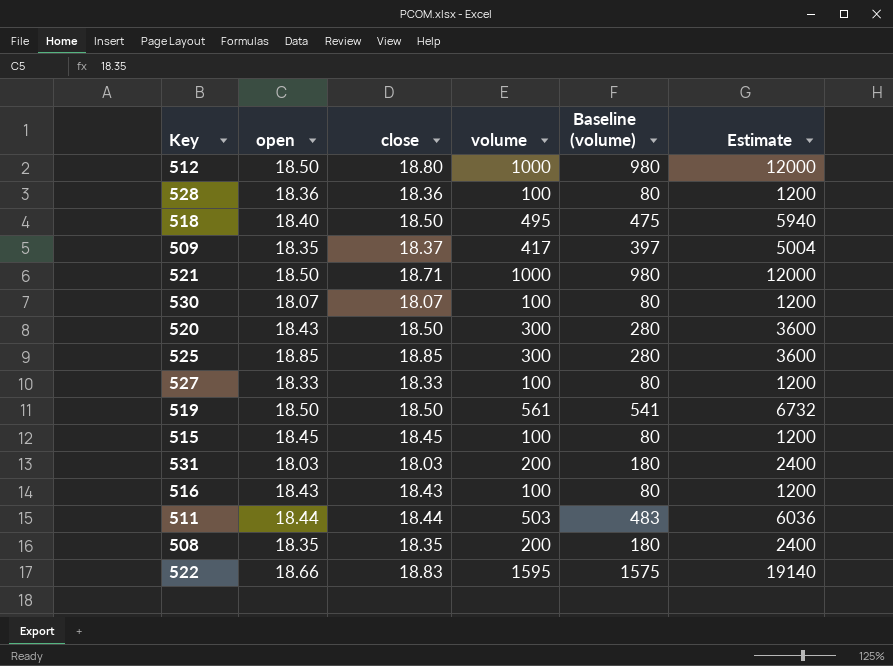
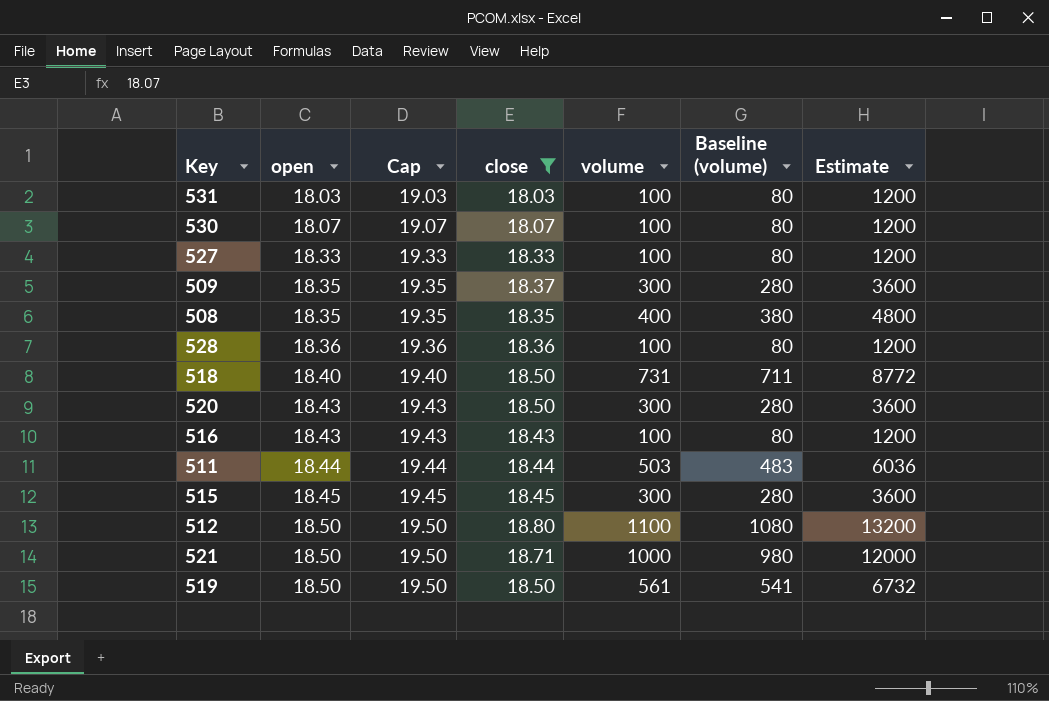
filter: none -> close <= 18.80
row order: none -> open ascending
column Cap | formula: none -> [open] + 1
531 | volume: 200 -> 100
531 | Baseline (volume): 180 -> 80
531 | Estimate: 2400 -> 1200
509 | volume: 417 -> 300
509 | Baseline (volume): 397 -> 280
509 | Estimate: 5004 -> 3600
508 | volume: 200 -> 400
508 | Baseline (volume): 180 -> 380
508 | Estimate: 2400 -> 4800
518 | volume: 495 -> 731
518 | Baseline (volume): 475 -> 711
518 | Estimate: 5940 -> 8772
515 | volume: 100 -> 300
515 | Baseline (volume): 80 -> 280
515 | Estimate: 1200 -> 3600
512 | volume: 1000 -> 1100
512 | Baseline (volume): 980 -> 1080
512 | Estimate: 12000 -> 13200

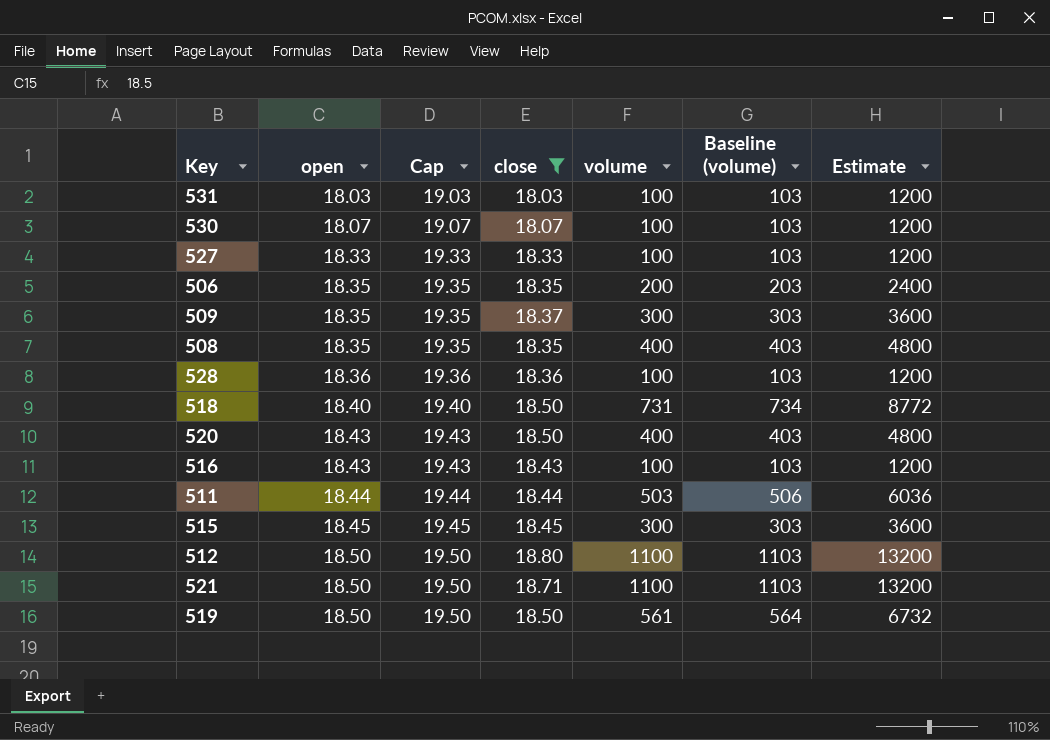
column Baseline (volume) | formula: [volume] - 20 -> [volume] + 3
row 506: none -> 18.35 | 19.35 | 18.35 | 200 | 203 | 2400
520 | volume: 300 -> 400
520 | Estimate: 3600 -> 4800
521 | volume: 1000 -> 1100
521 | Estimate: 12000 -> 13200

